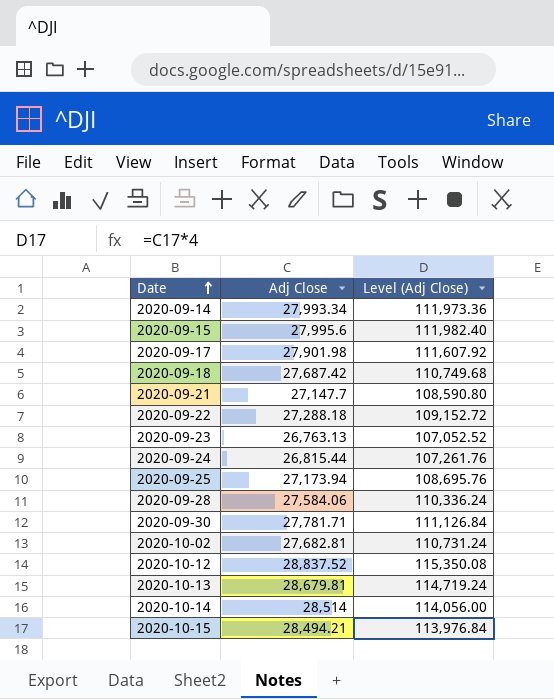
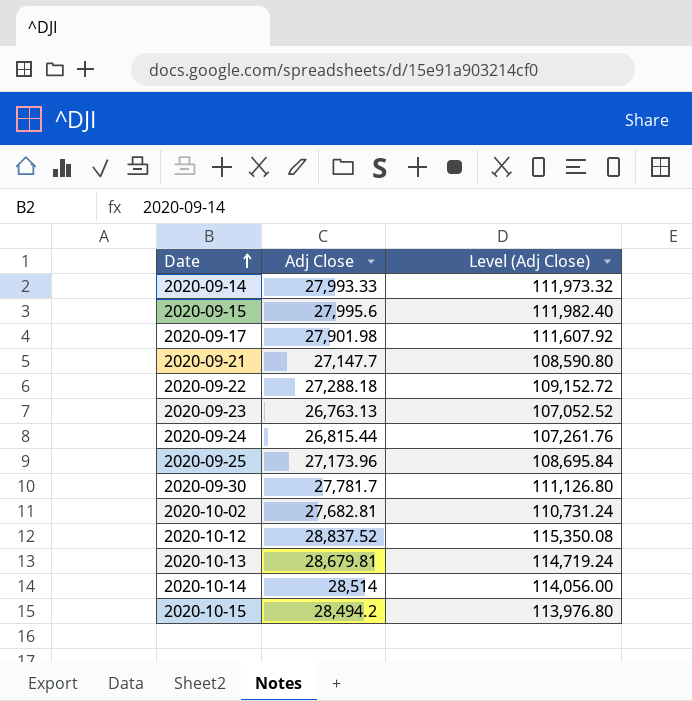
row 2020-09-18: 27,687.42 | 110,749.68 -> none
row 2020-09-28: 27,584.06 | 110,336.24 -> none
2020-09-14 | Adj Close: 27,993.34 -> 27,993.33
2020-09-14 | Level (Adj Close): 111,973.36 -> 111,973.32
2020-09-25 | Adj Close: 27,173.94 -> 27,173.96
2020-09-25 | Level (Adj Close): 108,695.76 -> 108,695.84
2020-09-30 | Adj Close: 27,781.71 -> 27,781.7
2020-09-30 | Level (Adj Close): 111,126.84 -> 111,126.80
2020-10-15 | Adj Close: 28,494.21 -> 28,494.2
2020-10-15 | Level (Adj Close): 113,976.84 -> 113,976.80

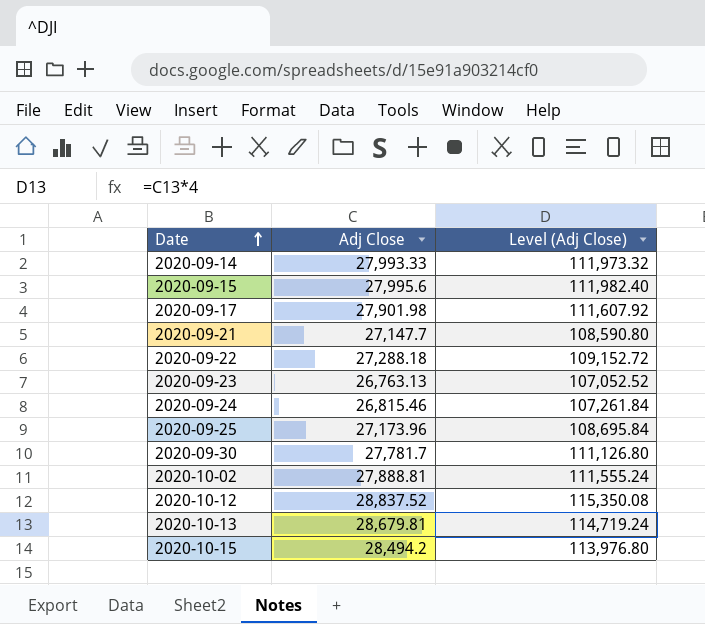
row 2020-10-14: 28,514 | 114,056.00 -> none
2020-09-24 | Adj Close: 26,815.44 -> 26,815.46
2020-09-24 | Level (Adj Close): 107,261.76 -> 107,261.84
2020-10-02 | Adj Close: 27,682.81 -> 27,888.81
2020-10-02 | Level (Adj Close): 110,731.24 -> 111,555.24

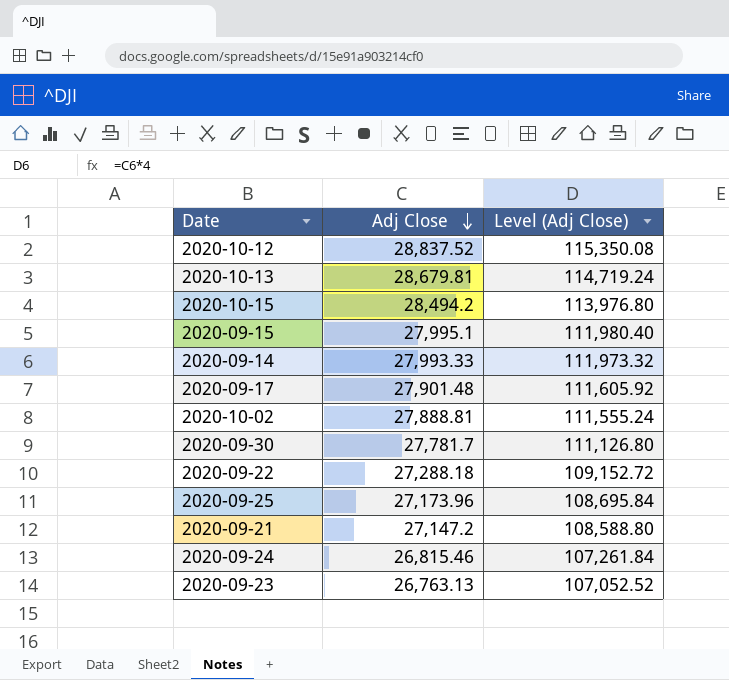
row order: Date ascending -> Adj Close descending
2020-09-15 | Adj Close: 27,995.6 -> 27,995.1
2020-09-15 | Level (Adj Close): 111,982.40 -> 111,980.40
2020-09-17 | Adj Close: 27,901.98 -> 27,901.48
2020-09-17 | Level (Adj Close): 111,607.92 -> 111,605.92
2020-09-21 | Adj Close: 27,147.7 -> 27,147.2
2020-09-21 | Level (Adj Close): 108,590.80 -> 108,588.80

